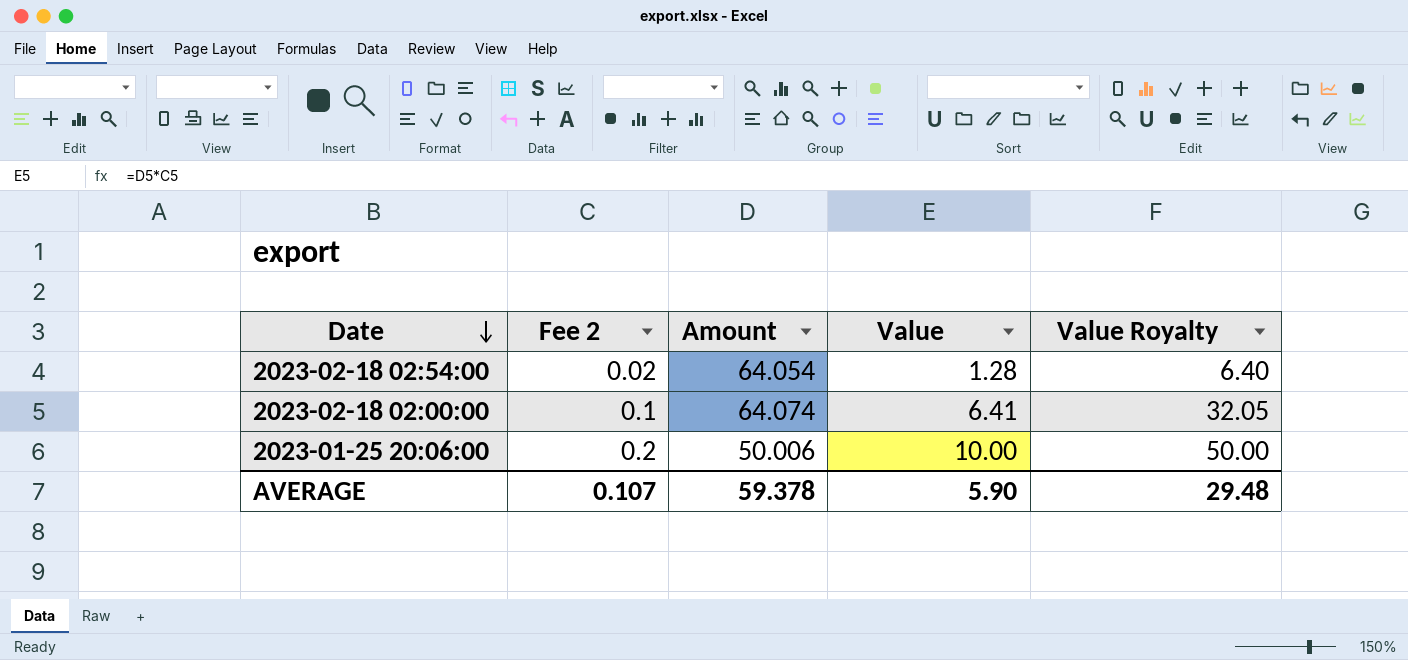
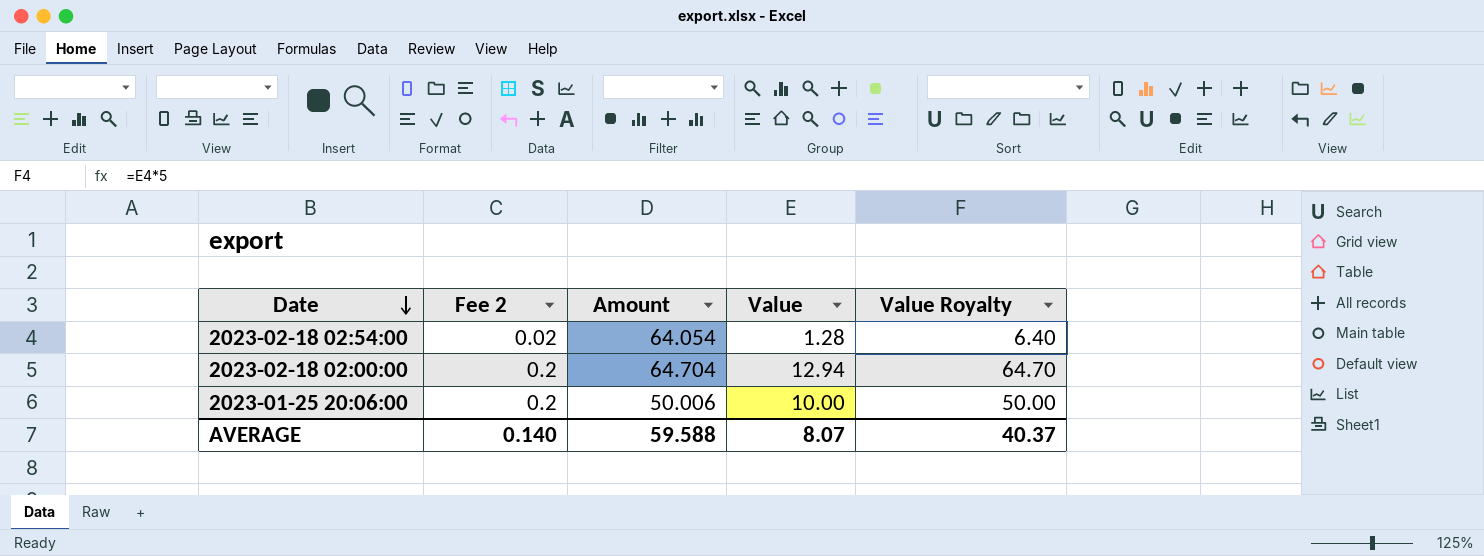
2023-02-18 02:00:00 | Fee 2: 0.1 -> 0.2
2023-02-18 02:00:00 | Amount: 64.074 -> 64.704
2023-02-18 02:00:00 | Value: 6.41 -> 12.94
2023-02-18 02:00:00 | Value Royalty: 32.05 -> 64.70
AVERAGE | Fee 2: 0.107 -> 0.140
AVERAGE | Amount: 59.378 -> 59.588
AVERAGE | Value: 5.90 -> 8.07
AVERAGE | Value Royalty: 29.48 -> 40.37

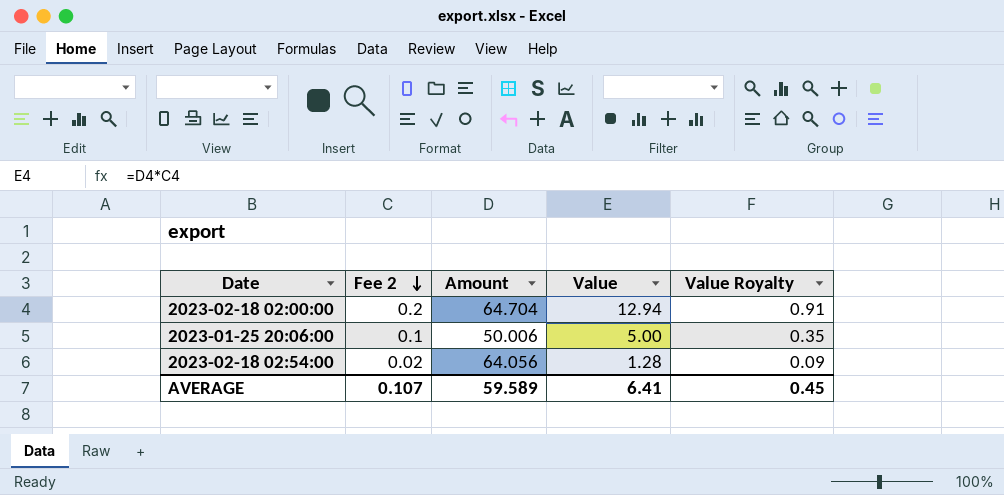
row order: Date descending -> Fee 2 descending
column Value Royalty | formula: [Value] * 5 -> [Value] * 0.07
2023-01-25 20:06:00 | Fee 2: 0.2 -> 0.1
2023-01-25 20:06:00 | Value: 10.00 -> 5.00
2023-02-18 02:54:00 | Amount: 64.054 -> 64.056
AVERAGE | Fee 2: 0.140 -> 0.107
AVERAGE | Amount: 59.588 -> 59.589
AVERAGE | Value: 8.07 -> 6.41
AVERAGE | Value Royalty: 40.37 -> 0.45

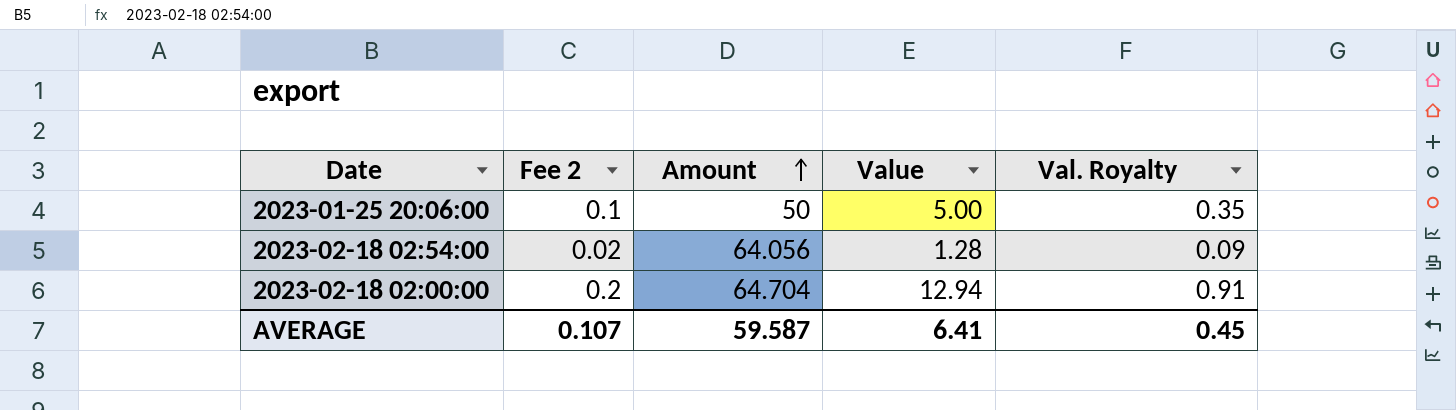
row order: Fee 2 descending -> Amount ascending
column name: Value Royalty -> Val. Royalty
2023-01-25 20:06:00 | Amount: 50.006 -> 50
AVERAGE | Amount: 59.589 -> 59.587

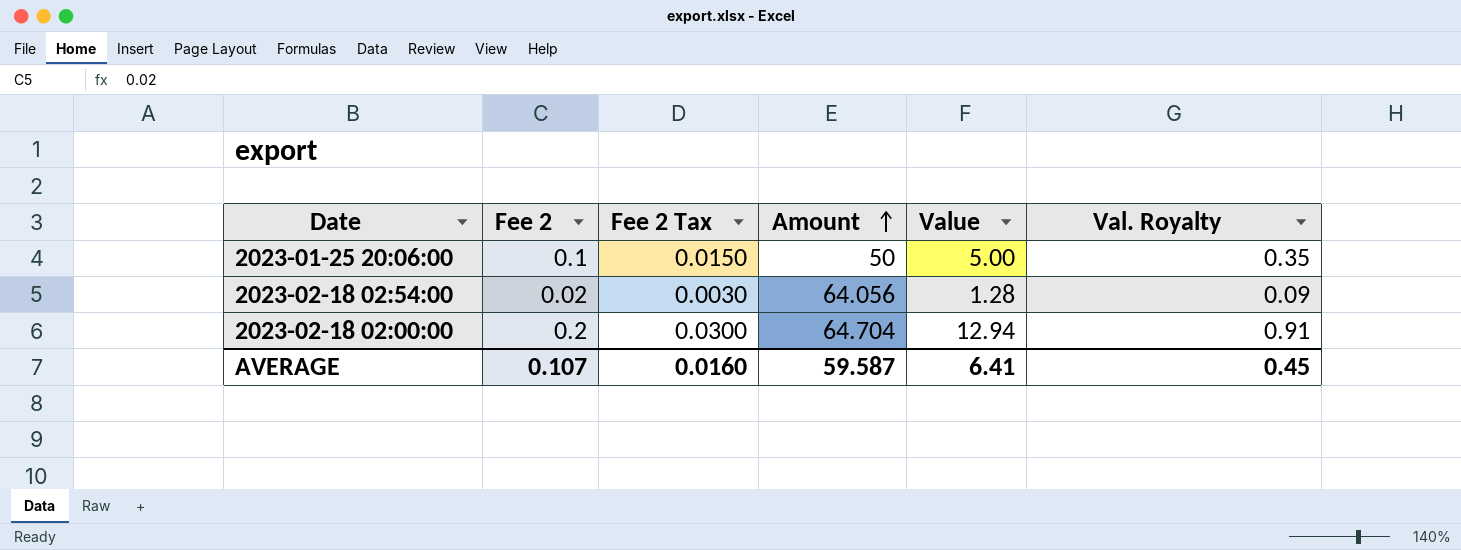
column Fee 2 Tax | formula: none -> [Fee 2] * 0.15

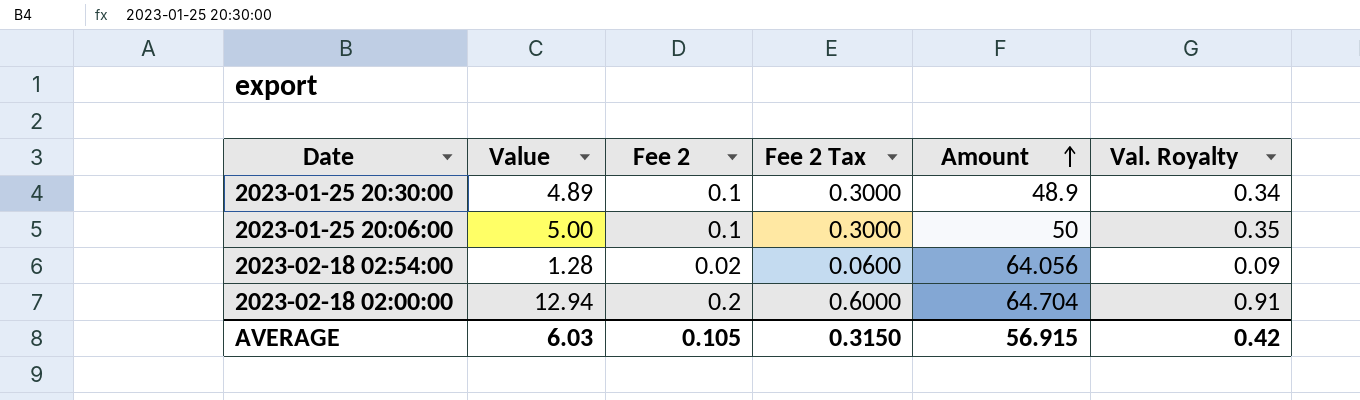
column Value | position: 5 -> 2
column Fee 2 Tax | formula: [Fee 2] * 0.15 -> [Fee 2] * 3
row 2023-01-25 20:30:00: none -> 4.89 | 0.1 | 0.3000 | 48.9 | 0.34
AVERAGE | Value: 6.41 -> 6.03
AVERAGE | Fee 2: 0.107 -> 0.105
AVERAGE | Fee 2 Tax: 0.0160 -> 0.3150
AVERAGE | Amount: 59.587 -> 56.915
AVERAGE | Val. Royalty: 0.45 -> 0.42

